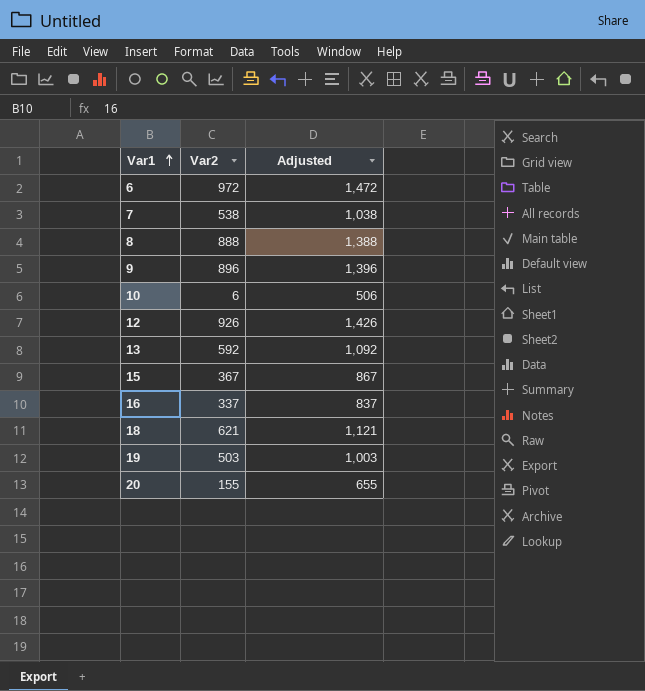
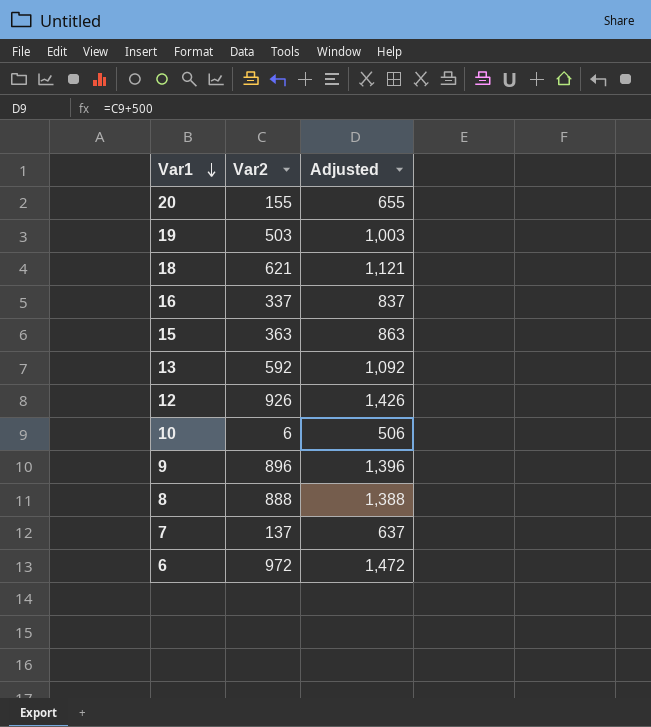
row order: Var1 ascending -> Var1 descending
15 | Var2: 367 -> 363
15 | Adjusted: 867 -> 863
7 | Var2: 538 -> 137
7 | Adjusted: 1,038 -> 637

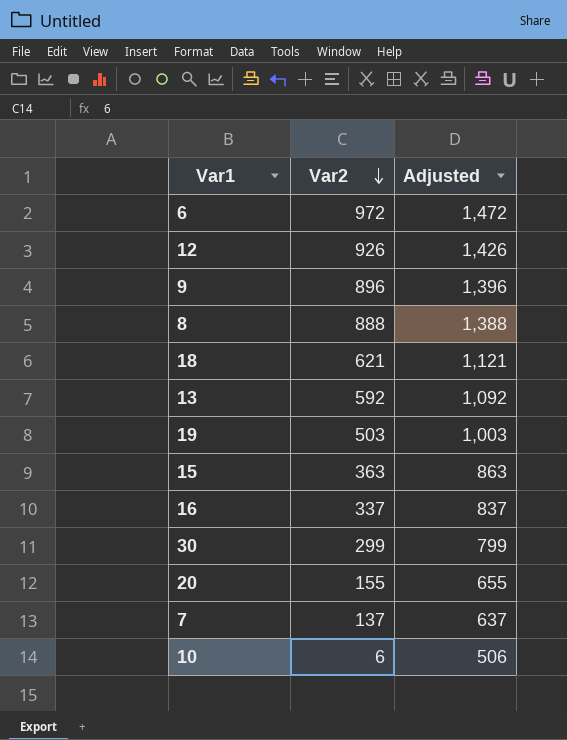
row order: Var1 descending -> Var2 descending
row 30: none -> 299 | 799

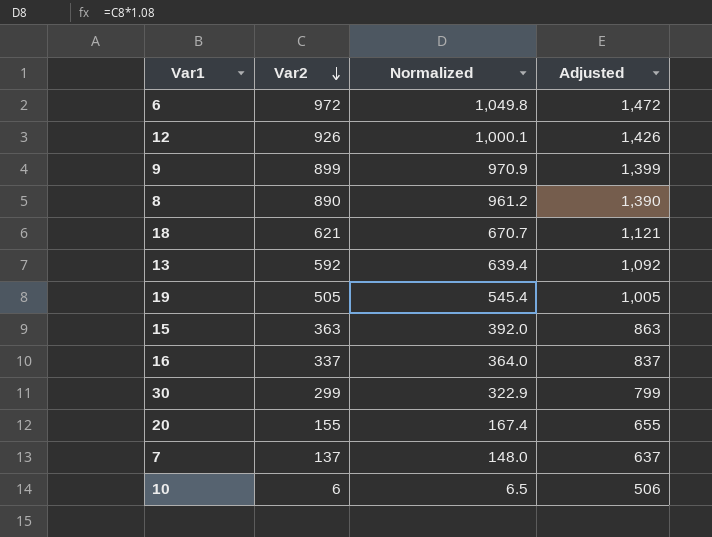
column Normalized | formula: none -> [Var2] * 1.08
9 | Var2: 896 -> 899
9 | Adjusted: 1,396 -> 1,399
8 | Var2: 888 -> 890
8 | Adjusted: 1,388 -> 1,390
19 | Var2: 503 -> 505
19 | Adjusted: 1,003 -> 1,005

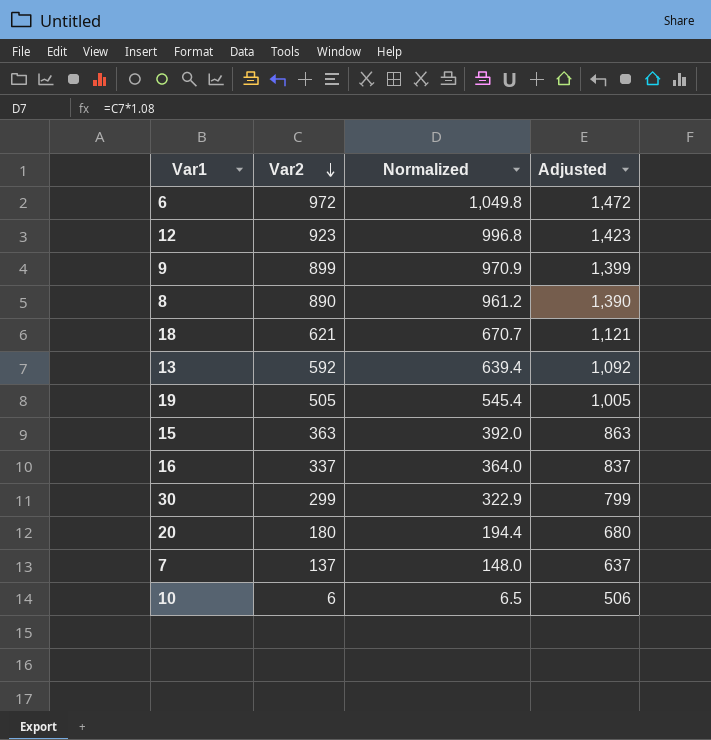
12 | Var2: 926 -> 923
12 | Normalized: 1,000.1 -> 996.8
12 | Adjusted: 1,426 -> 1,423
20 | Var2: 155 -> 180
20 | Normalized: 167.4 -> 194.4
20 | Adjusted: 655 -> 680

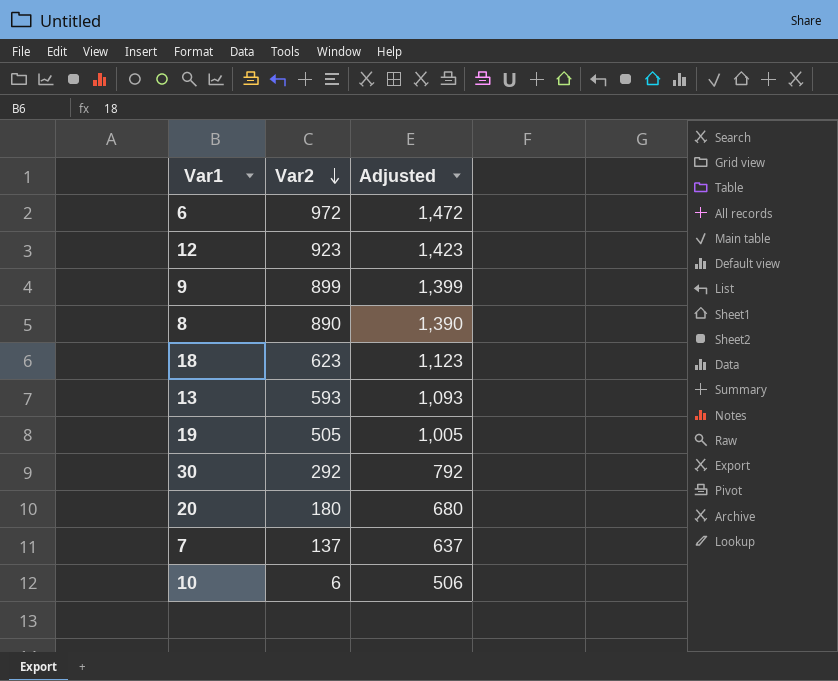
column Normalized | formula: [Var2] * 1.08 -> none
row 15: 363 | 392.0 | 863 -> none
row 16: 337 | 364.0 | 837 -> none
18 | Var2: 621 -> 623
18 | Adjusted: 1,121 -> 1,123
13 | Var2: 592 -> 593
13 | Adjusted: 1,092 -> 1,093
30 | Var2: 299 -> 292
30 | Adjusted: 799 -> 792

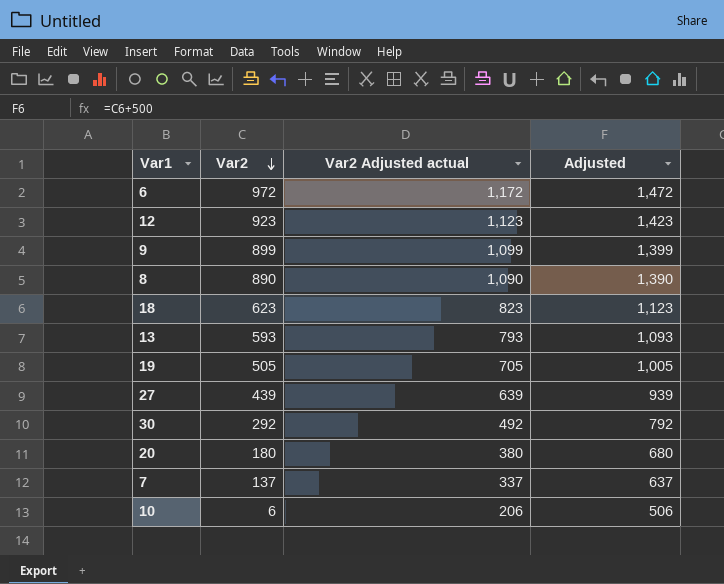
column Var2 Adjusted actual | formula: none -> [Var2] + 200
row 27: none -> 439 | 639 | 939

